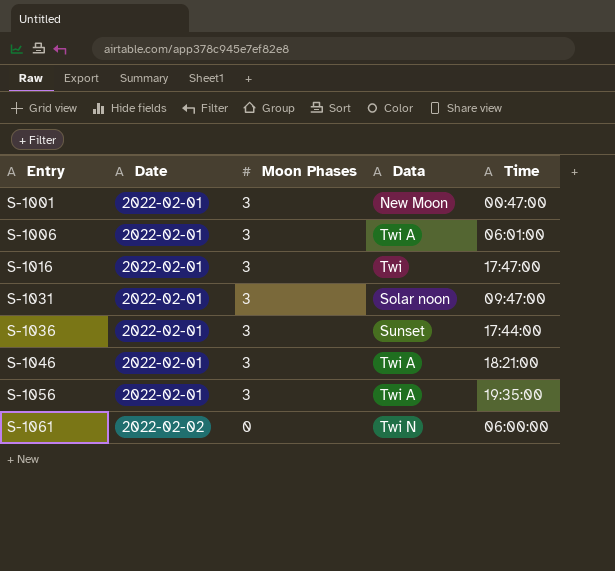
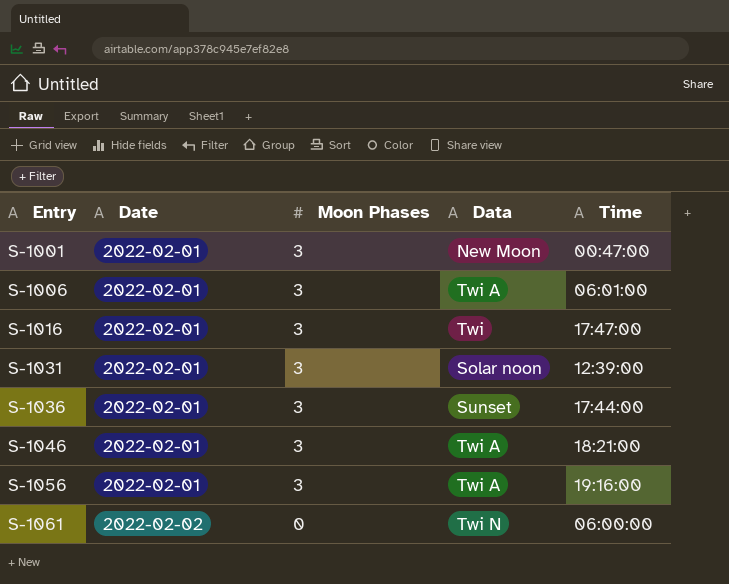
S-1031 | Time: 09:47:00 -> 12:39:00
S-1056 | Time: 19:35:00 -> 19:16:00

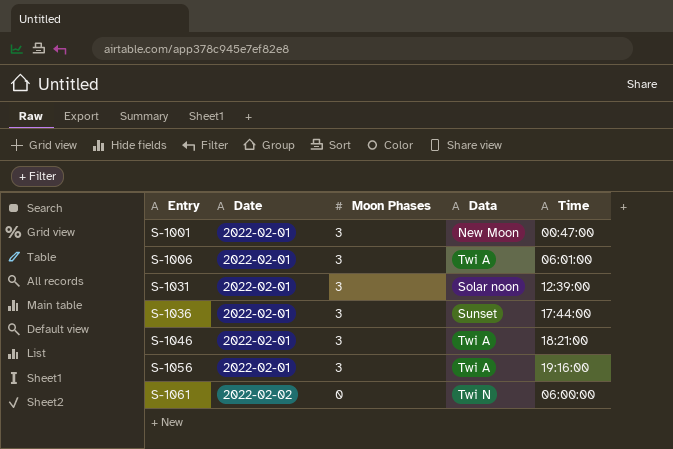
row S-1016: 2022-02-01 | 3 | Twi | 17:47:00 -> none

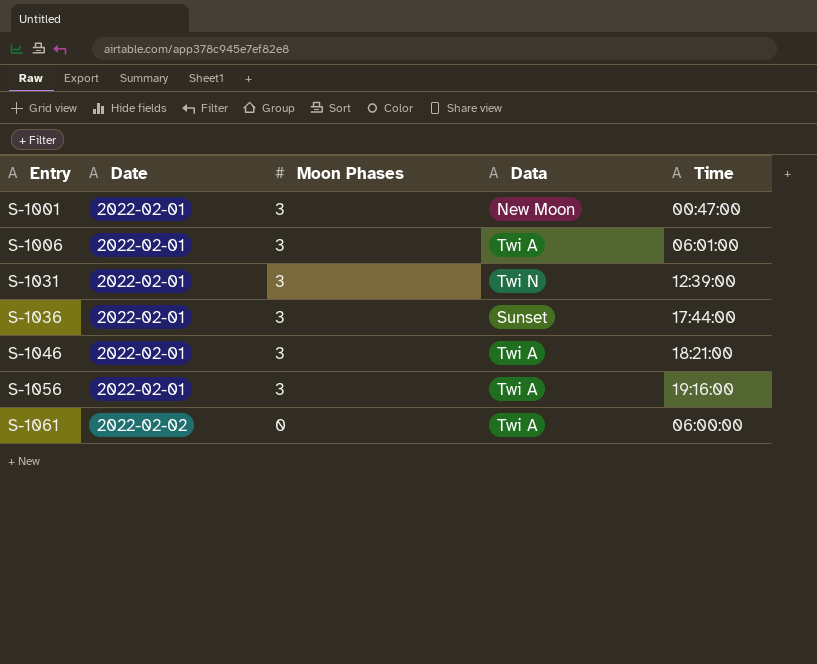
S-1031 | Data: Solar noon -> Twi N
S-1061 | Data: Twi N -> Twi A

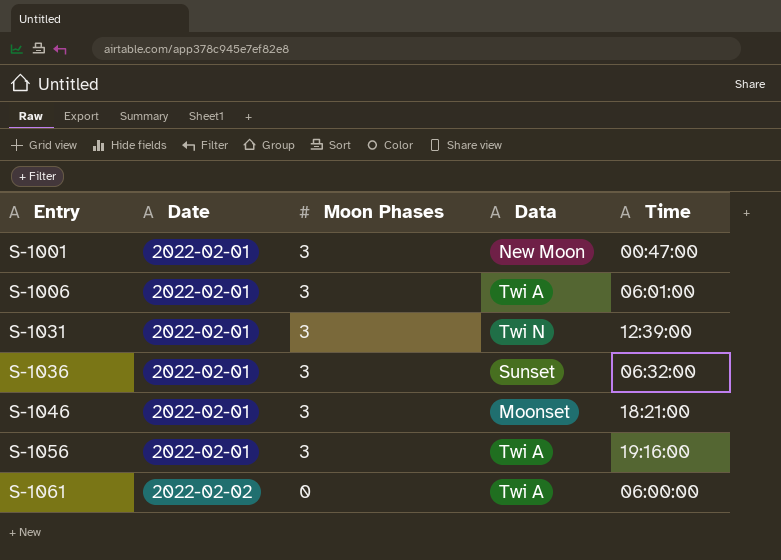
S-1036 | Time: 17:44:00 -> 06:32:00
S-1046 | Data: Twi A -> Moonset

